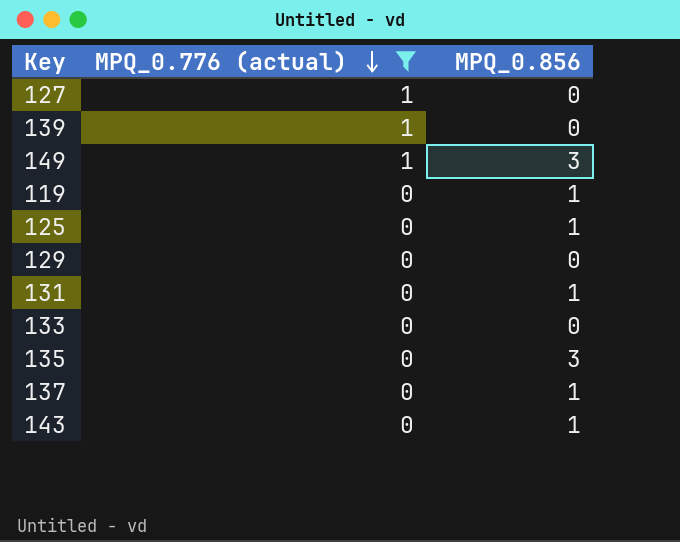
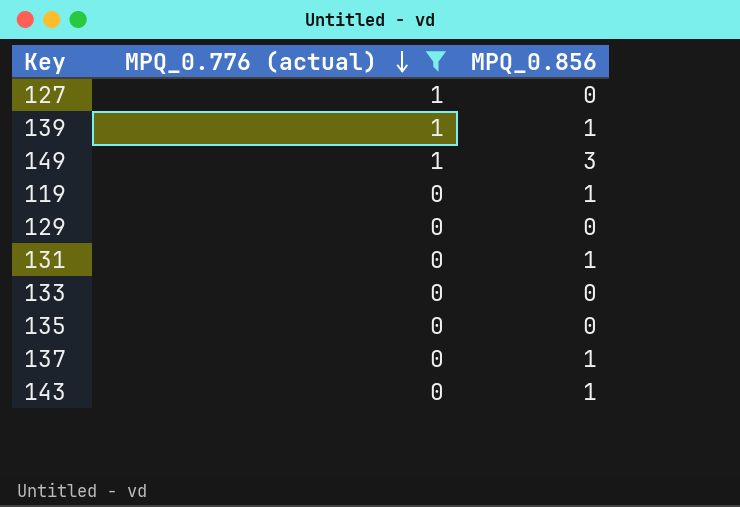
row 125: 0 | 1 -> none
139 | MPQ_0.856: 0 -> 1
135 | MPQ_0.856: 3 -> 0

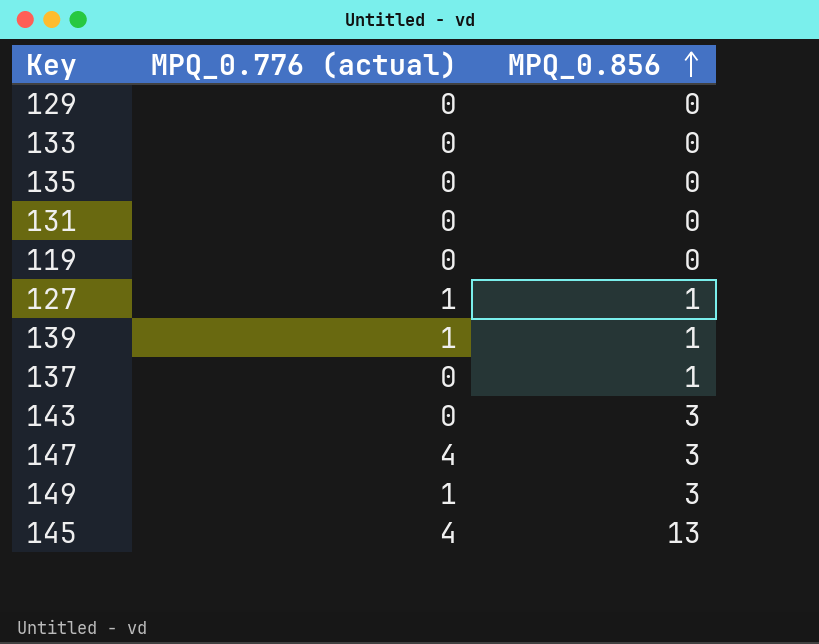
filter: MPQ_0.776 (actual) != 4 -> none
row order: MPQ_0.776 (actual) descending -> MPQ_0.856 ascending
131 | MPQ_0.856: 1 -> 0
119 | MPQ_0.856: 1 -> 0
127 | MPQ_0.856: 0 -> 1
143 | MPQ_0.856: 1 -> 3

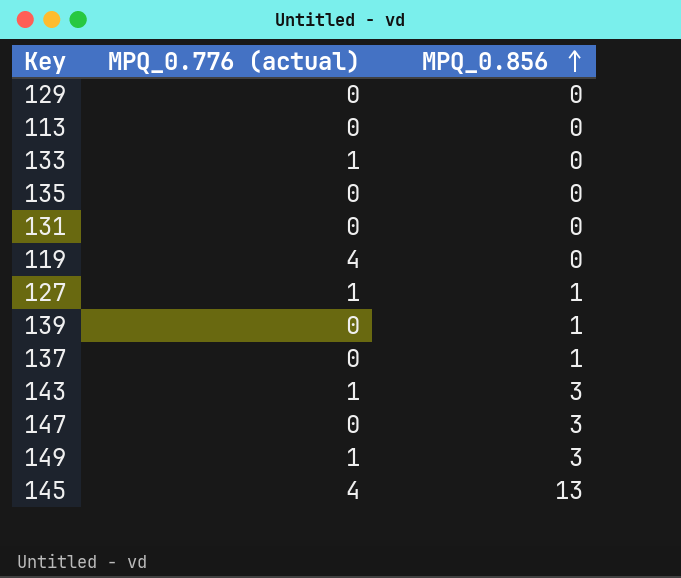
row 113: none -> 0 | 0
133 | MPQ_0.776 (actual): 0 -> 1
119 | MPQ_0.776 (actual): 0 -> 4
139 | MPQ_0.776 (actual): 1 -> 0
143 | MPQ_0.776 (actual): 0 -> 1
147 | MPQ_0.776 (actual): 4 -> 0

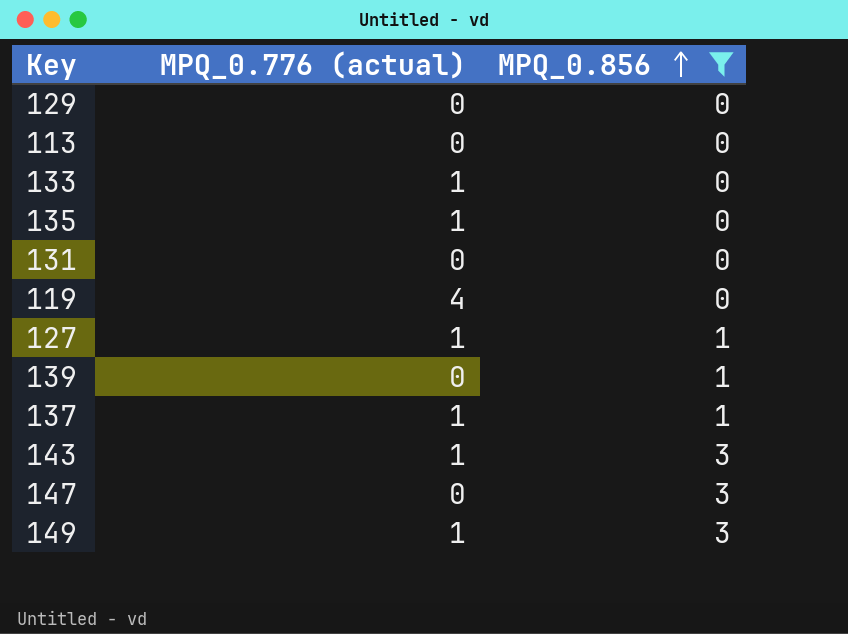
filter: none -> MPQ_0.856 != 13
135 | MPQ_0.776 (actual): 0 -> 1
137 | MPQ_0.776 (actual): 0 -> 1

